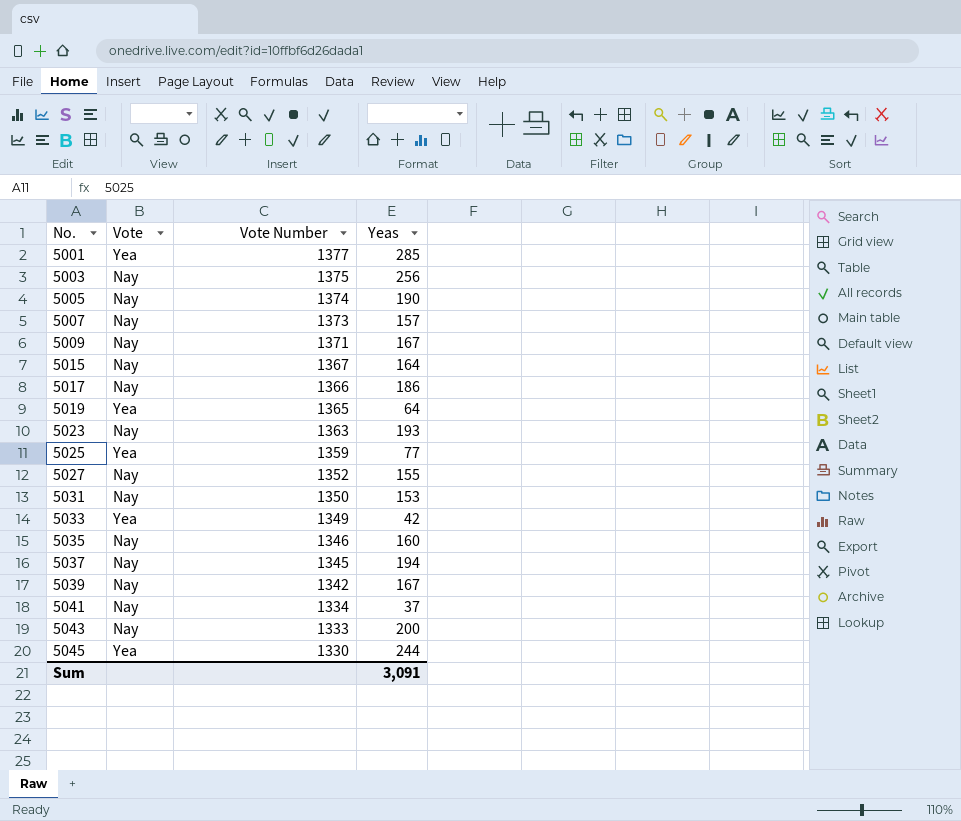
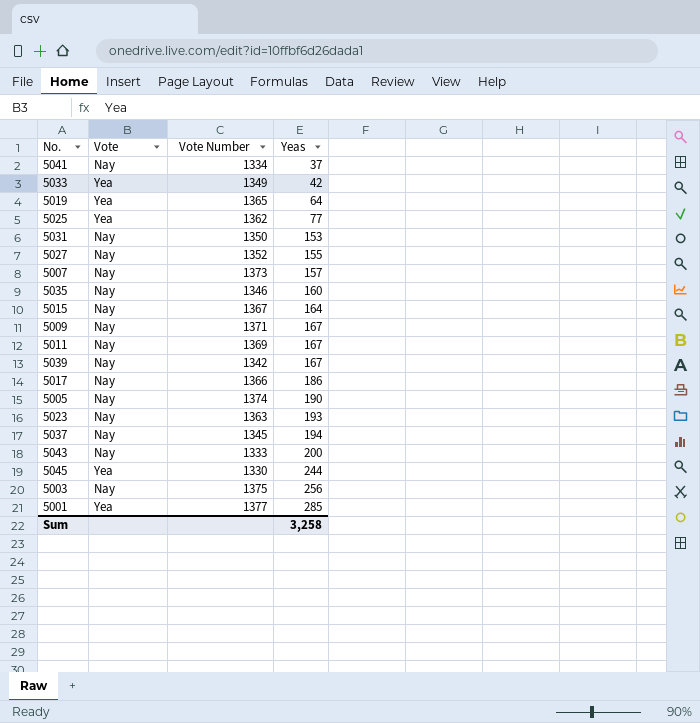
row order: No. ascending -> Yeas ascending
5025 | Vote Number: 1359 -> 1362
row 5011: none -> Nay | 1369 | 167
Sum | Yeas: 3,091 -> 3,258

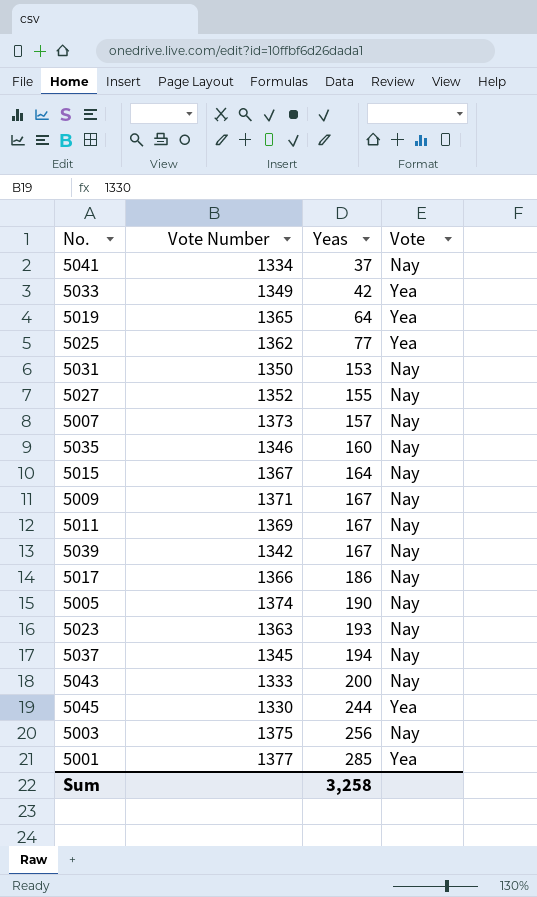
column Vote | position: 2 -> 4

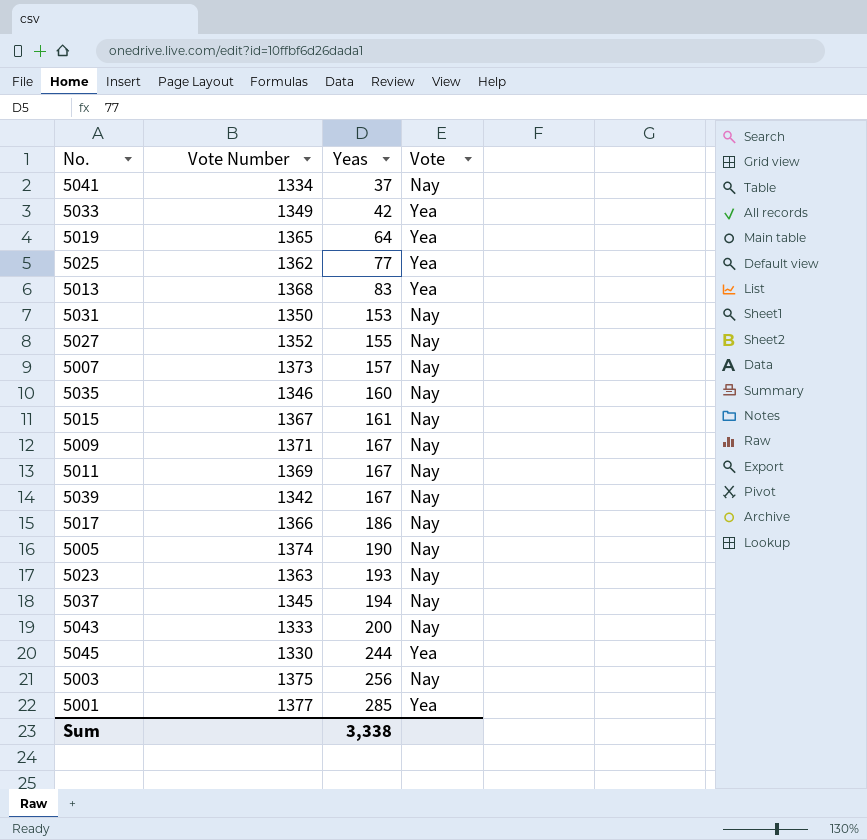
row 5013: none -> 1368 | 83 | Yea
5015 | Yeas: 164 -> 161
Sum | Yeas: 3,258 -> 3,338

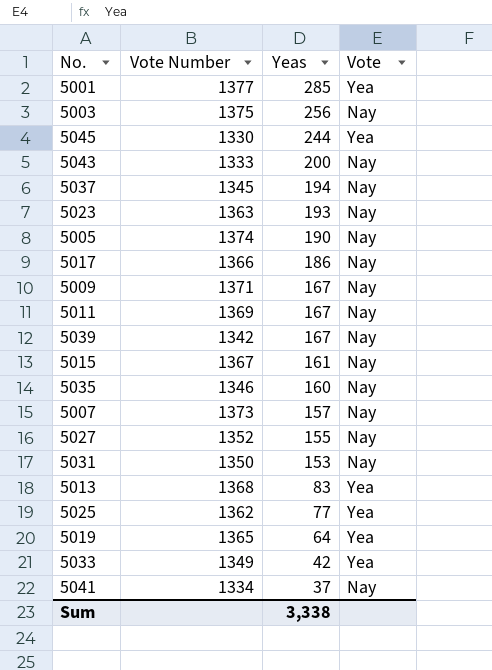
row order: Yeas ascending -> Yeas descending

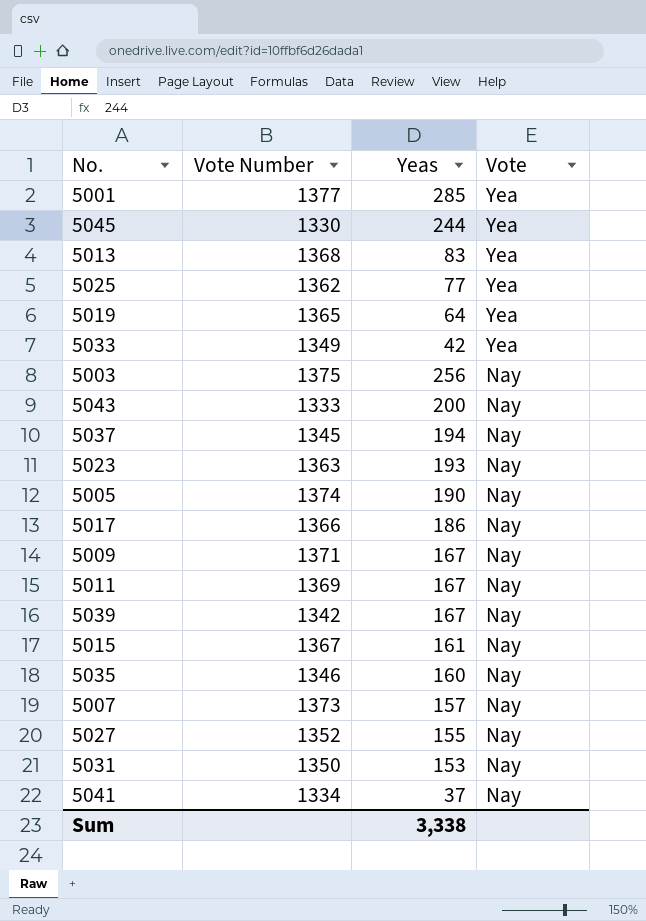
row order: Yeas descending -> Vote descending

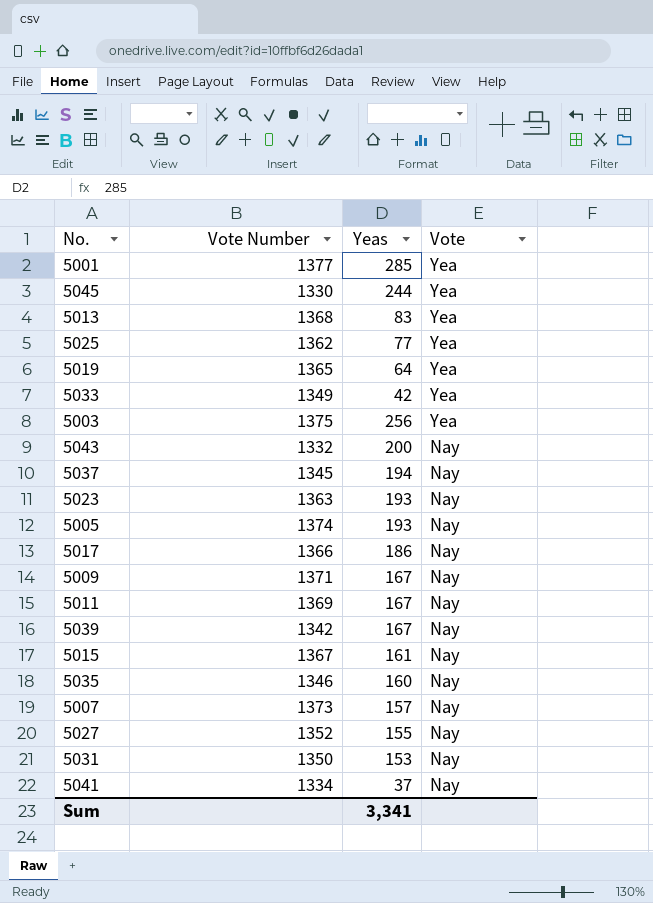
5003 | Vote: Nay -> Yea
5043 | Vote Number: 1333 -> 1332
5005 | Yeas: 190 -> 193
Sum | Yeas: 3,338 -> 3,341

